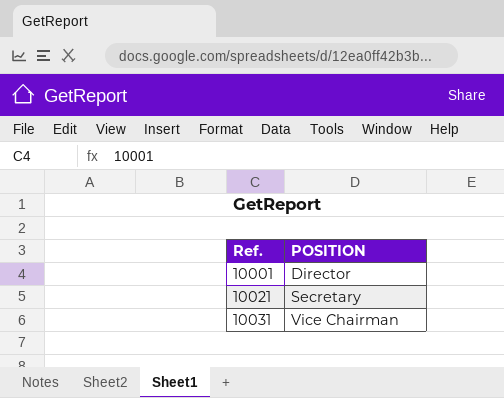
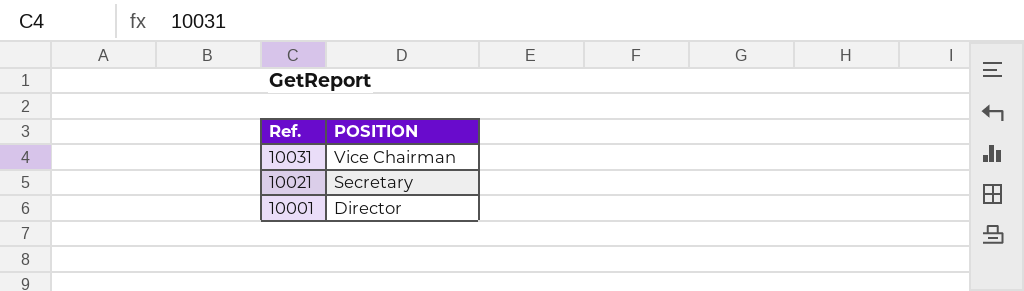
row order: Ref. ascending -> Ref. descending

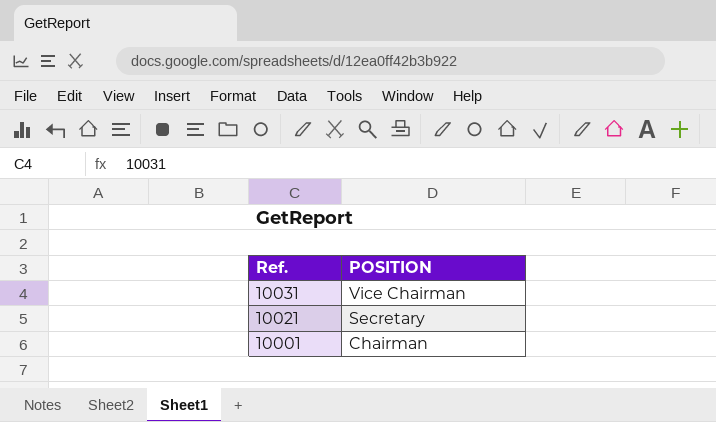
10001 | POSITION: Director -> Chairman

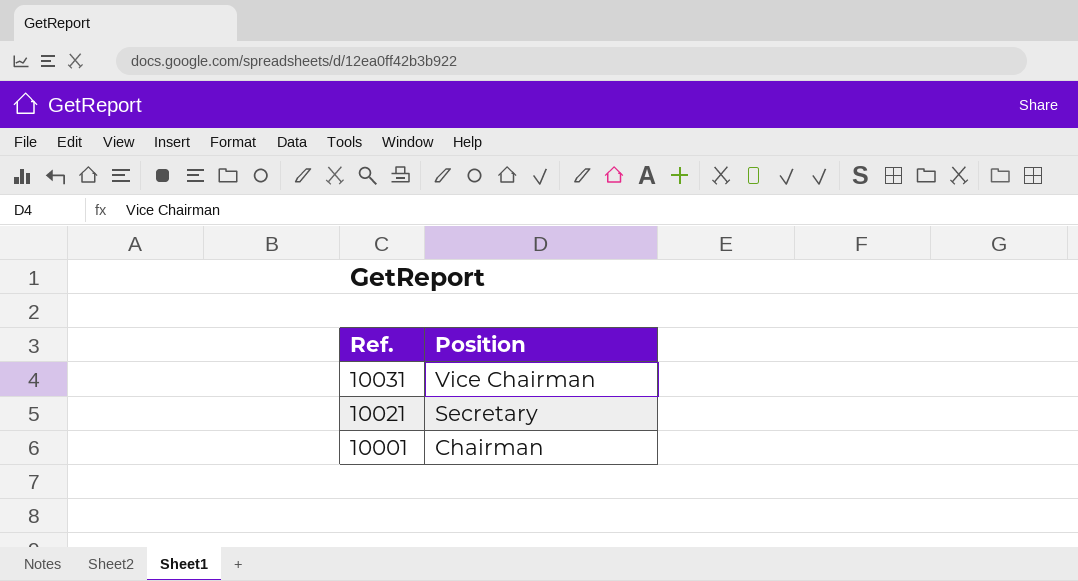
column name: POSITION -> Position

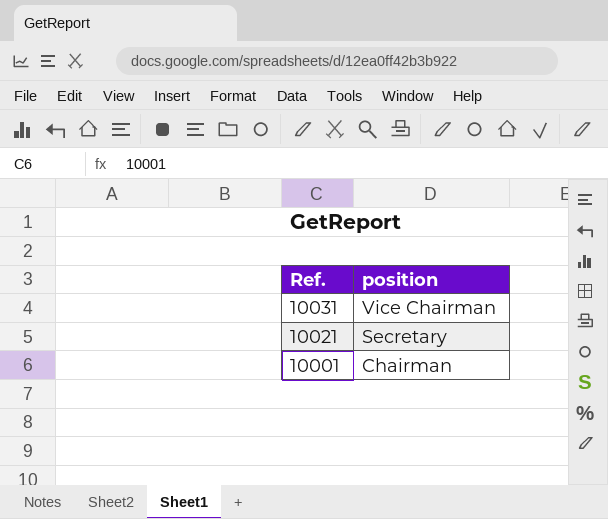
column name: Position -> position

